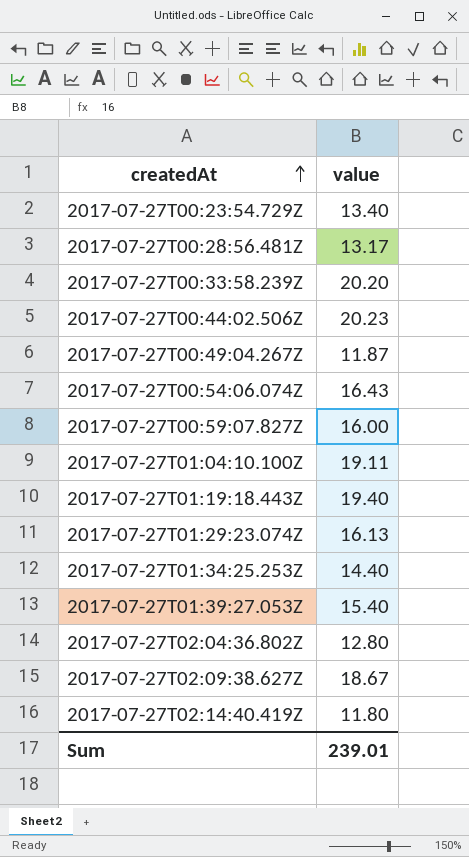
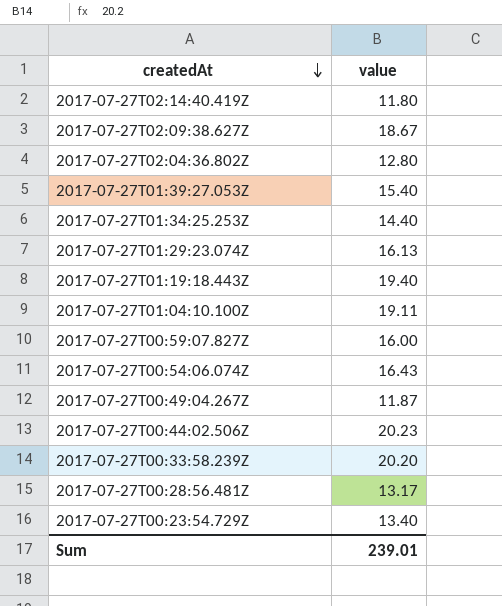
row order: createdAt ascending -> createdAt descending

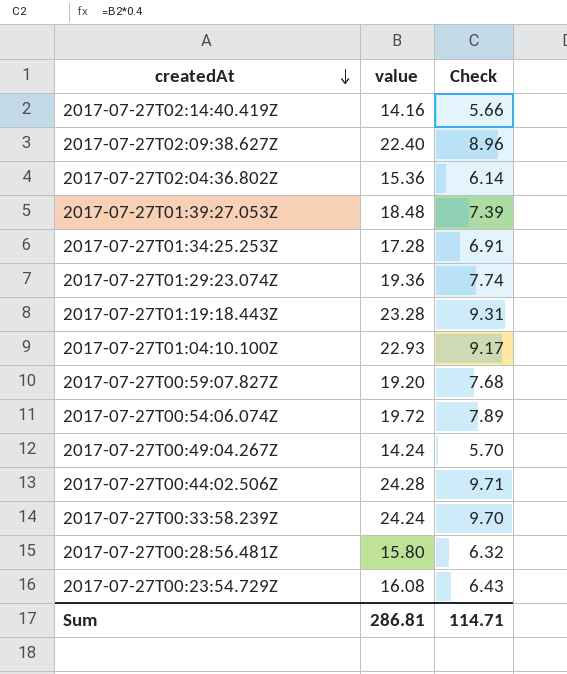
column Check | formula: none -> [value] * 0.4
2017-07-27T02:14:40.419Z | value: 11.80 -> 14.16
2017-07-27T02:09:38.627Z | value: 18.67 -> 22.40
2017-07-27T02:04:36.802Z | value: 12.80 -> 15.36
2017-07-27T01:39:27.053Z | value: 15.40 -> 18.48
2017-07-27T01:34:25.253Z | value: 14.40 -> 17.28
2017-07-27T01:29:23.074Z | value: 16.13 -> 19.36
2017-07-27T01:19:18.443Z | value: 19.40 -> 23.28
2017-07-27T01:04:10.100Z | value: 19.11 -> 22.93
2017-07-27T00:59:07.827Z | value: 16.00 -> 19.20
2017-07-27T00:54:06.074Z | value: 16.43 -> 19.72
2017-07-27T00:49:04.267Z | value: 11.87 -> 14.24
2017-07-27T00:44:02.506Z | value: 20.23 -> 24.28
2017-07-27T00:33:58.239Z | value: 20.20 -> 24.24
2017-07-27T00:28:56.481Z | value: 13.17 -> 15.80
2017-07-27T00:23:54.729Z | value: 13.40 -> 16.08
Sum | value: 239.01 -> 286.81

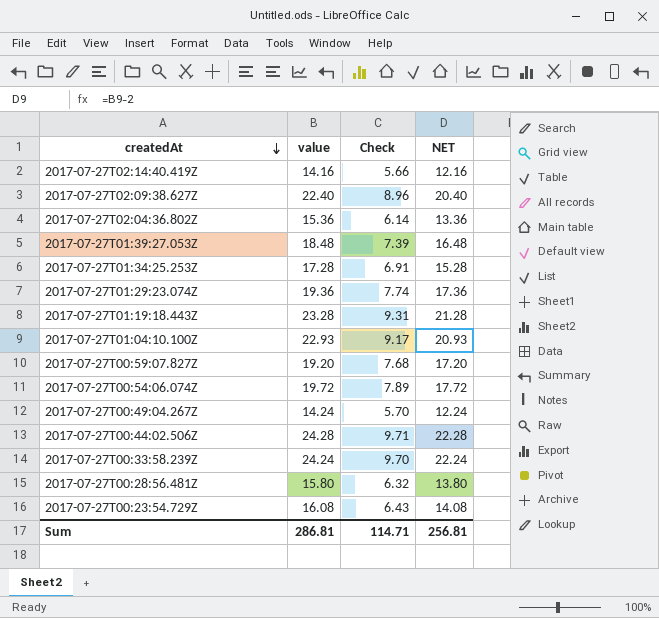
column NET | formula: none -> [value] - 2

